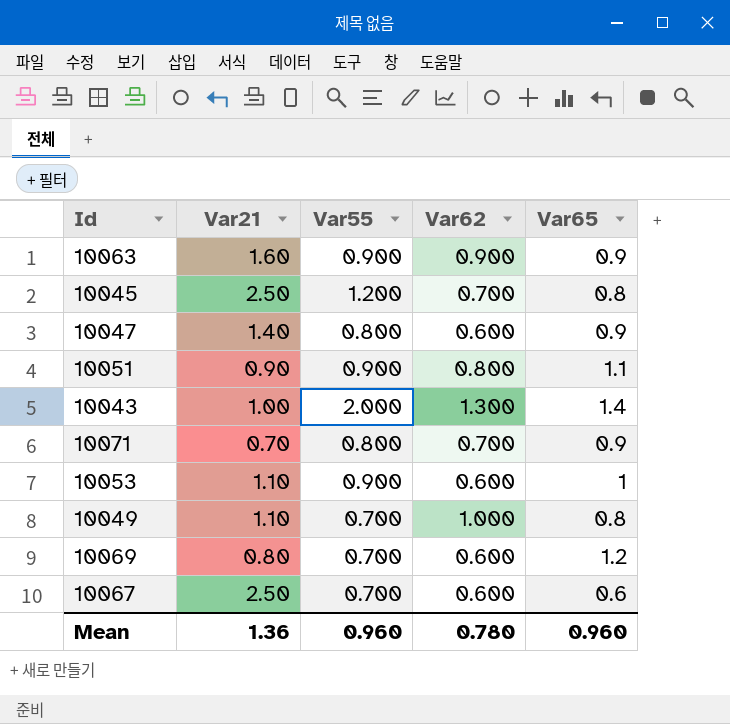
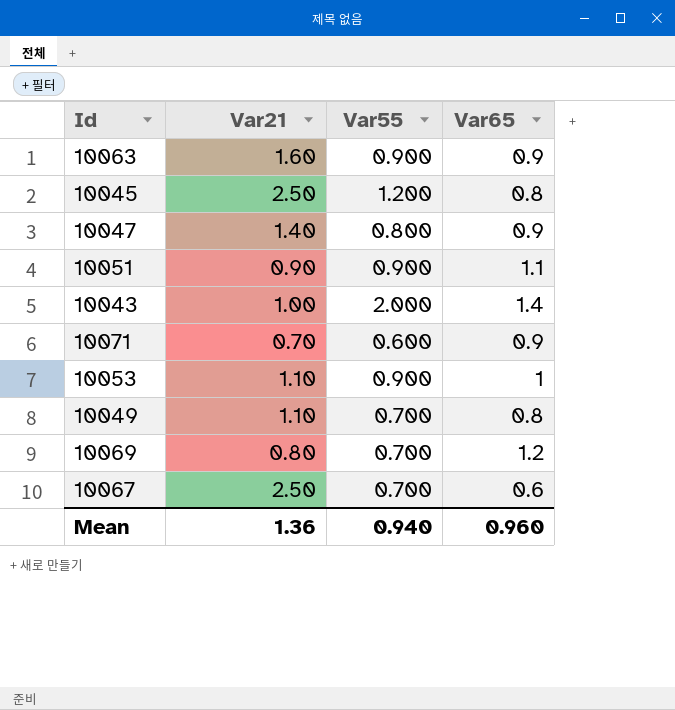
column Var62 | position: 4 -> none
10071 | Var55: 0.800 -> 0.600
Mean | Var55: 0.960 -> 0.940

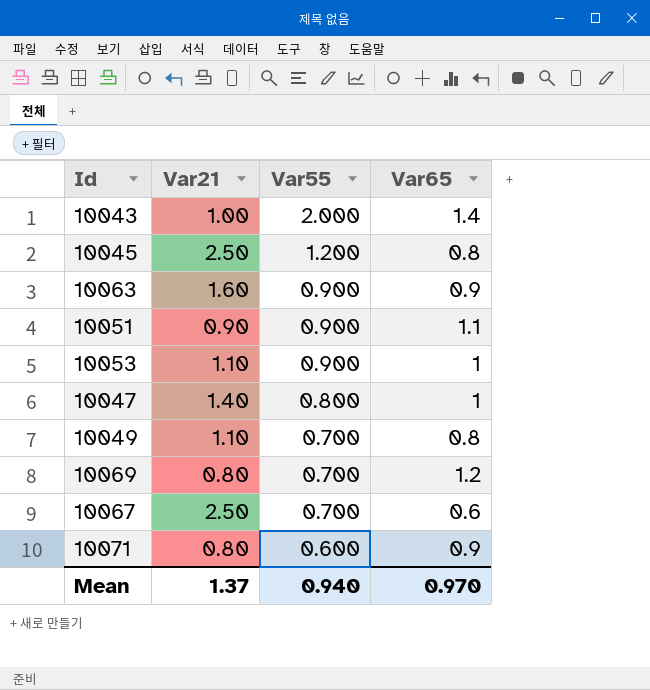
row order: none -> Var55 descending
10047 | Var65: 0.9 -> 1
10071 | Var21: 0.70 -> 0.80
Mean | Var21: 1.36 -> 1.37
Mean | Var65: 0.960 -> 0.970

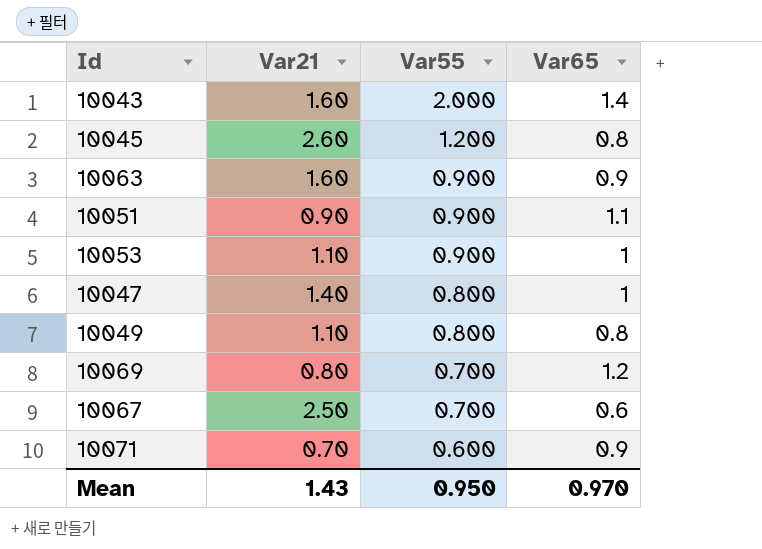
10043 | Var21: 1.00 -> 1.60
10045 | Var21: 2.50 -> 2.60
10049 | Var55: 0.700 -> 0.800
10071 | Var21: 0.80 -> 0.70
Mean | Var21: 1.37 -> 1.43
Mean | Var55: 0.940 -> 0.950

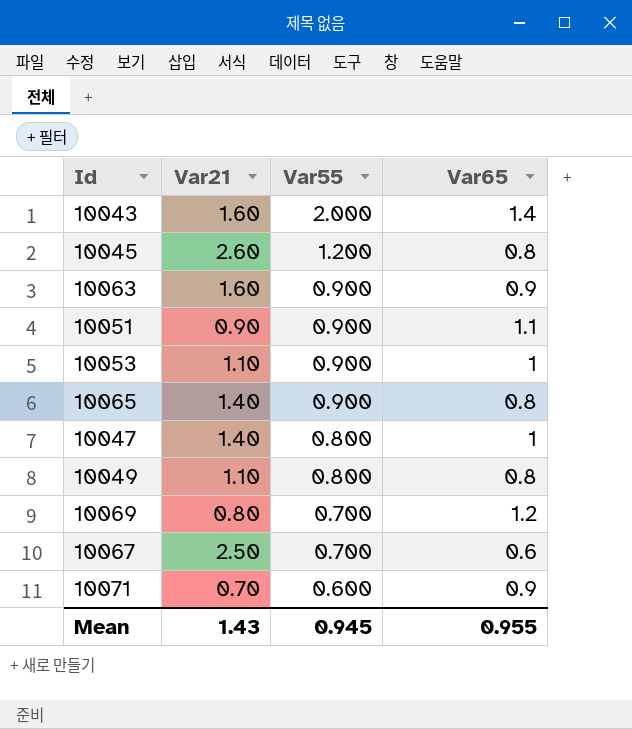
row 10065: none -> 1.40 | 0.900 | 0.8
Mean | Var55: 0.950 -> 0.945
Mean | Var65: 0.970 -> 0.955

